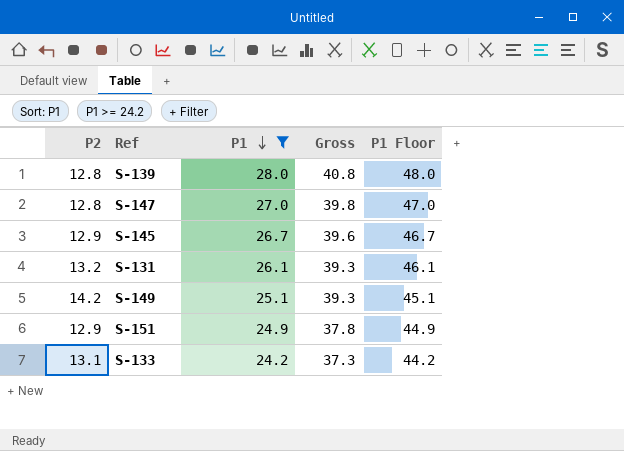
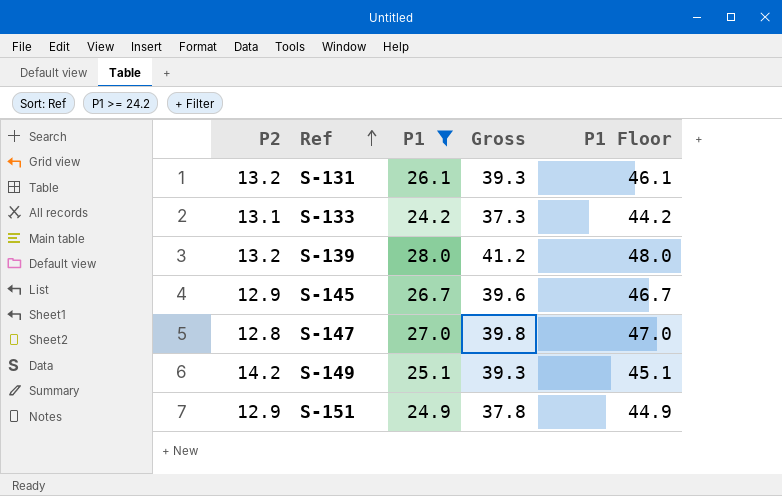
row order: P1 descending -> Ref ascending
S-139 | P2: 12.8 -> 13.2
S-139 | Gross: 40.8 -> 41.2

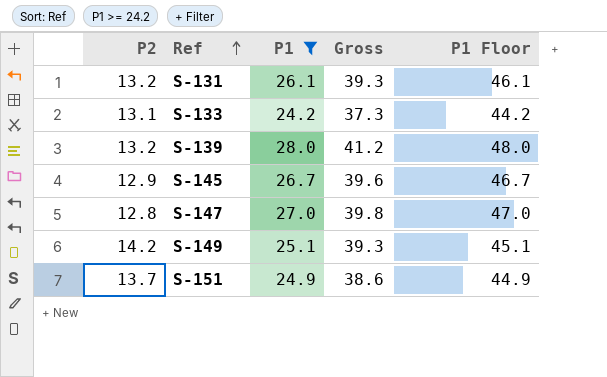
S-151 | P2: 12.9 -> 13.7
S-151 | Gross: 37.8 -> 38.6

